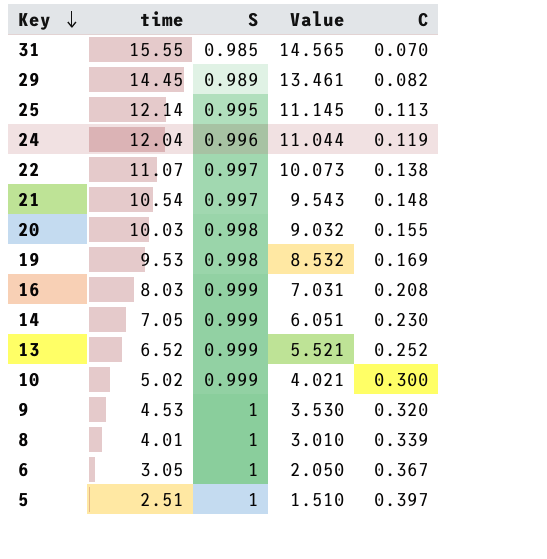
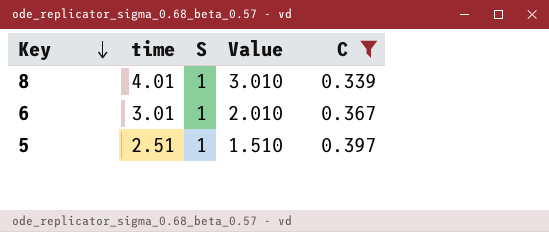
filter: none -> C >= 0.339
6 | time: 3.05 -> 3.01
6 | Value: 2.050 -> 2.010

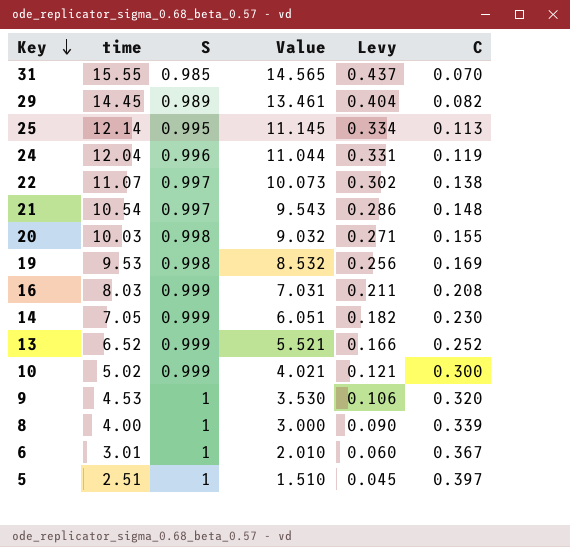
filter: C >= 0.339 -> none
column Levy | formula: none -> [Value] * 0.03
8 | time: 4.01 -> 4.00
8 | Value: 3.010 -> 3.000

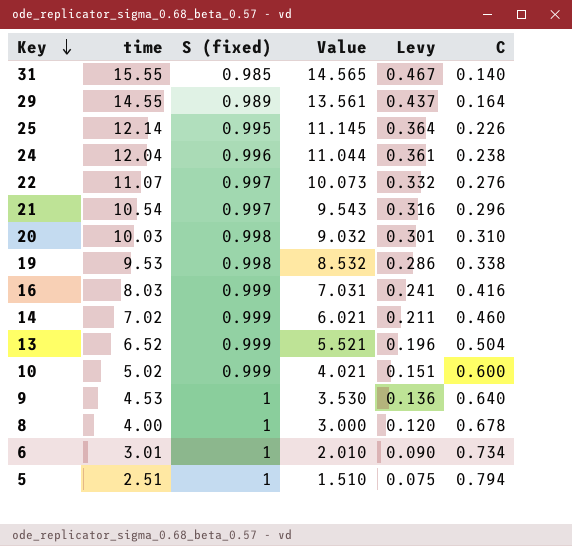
column name: S -> S (fixed)
column Levy | formula: [Value] * 0.03 -> [time] * 0.03
31 | C: 0.070 -> 0.140
29 | time: 14.45 -> 14.55
29 | Value: 13.461 -> 13.561
29 | C: 0.082 -> 0.164
25 | C: 0.113 -> 0.226
24 | C: 0.119 -> 0.238
22 | C: 0.138 -> 0.276
21 | C: 0.148 -> 0.296
20 | C: 0.155 -> 0.310
19 | C: 0.169 -> 0.338
16 | C: 0.208 -> 0.416
14 | time: 7.05 -> 7.02
14 | Value: 6.051 -> 6.021
14 | C: 0.230 -> 0.460
13 | C: 0.252 -> 0.504
10 | C: 0.300 -> 0.600
9 | C: 0.320 -> 0.640
8 | C: 0.339 -> 0.678
6 | C: 0.367 -> 0.734
5 | C: 0.397 -> 0.794

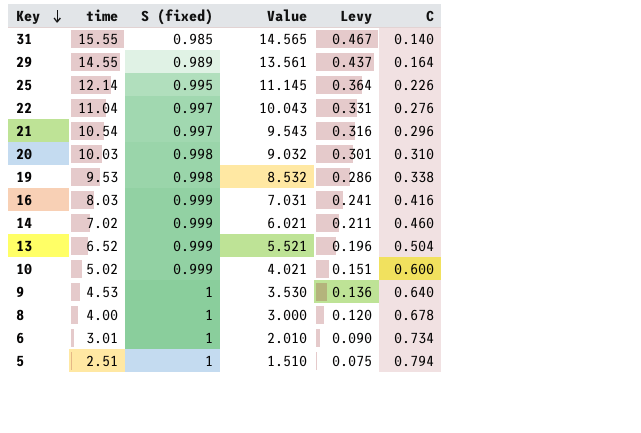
row 24: 12.04 | 0.996 | 11.044 | 0.361 | 0.238 -> none
22 | time: 11.07 -> 11.04
22 | Value: 10.073 -> 10.043
22 | Levy: 0.332 -> 0.331

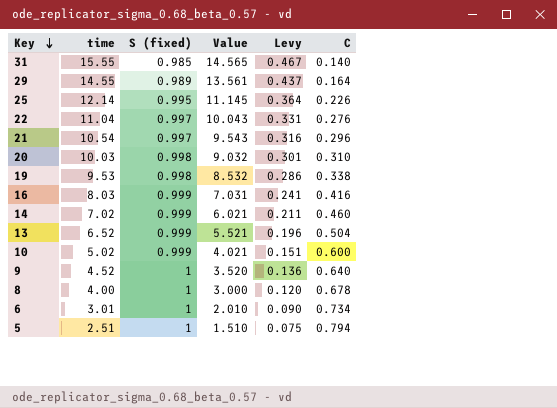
9 | time: 4.53 -> 4.52
9 | Value: 3.530 -> 3.520

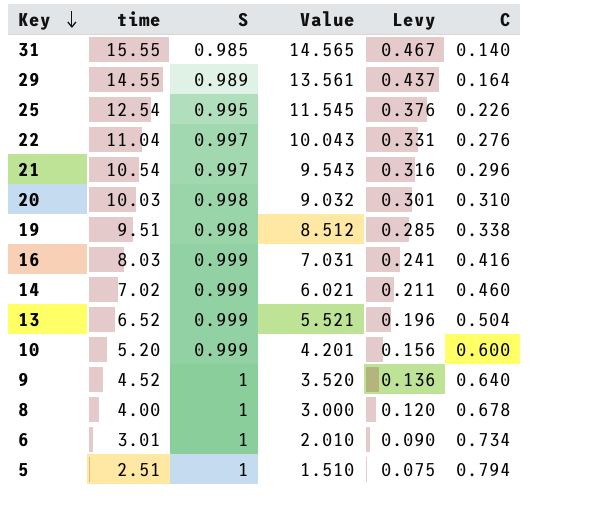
column name: S (fixed) -> S
25 | time: 12.14 -> 12.54
25 | Value: 11.145 -> 11.545
25 | Levy: 0.364 -> 0.376
19 | time: 9.53 -> 9.51
19 | Value: 8.532 -> 8.512
19 | Levy: 0.286 -> 0.285
10 | time: 5.02 -> 5.20
10 | Value: 4.021 -> 4.201
10 | Levy: 0.151 -> 0.156

